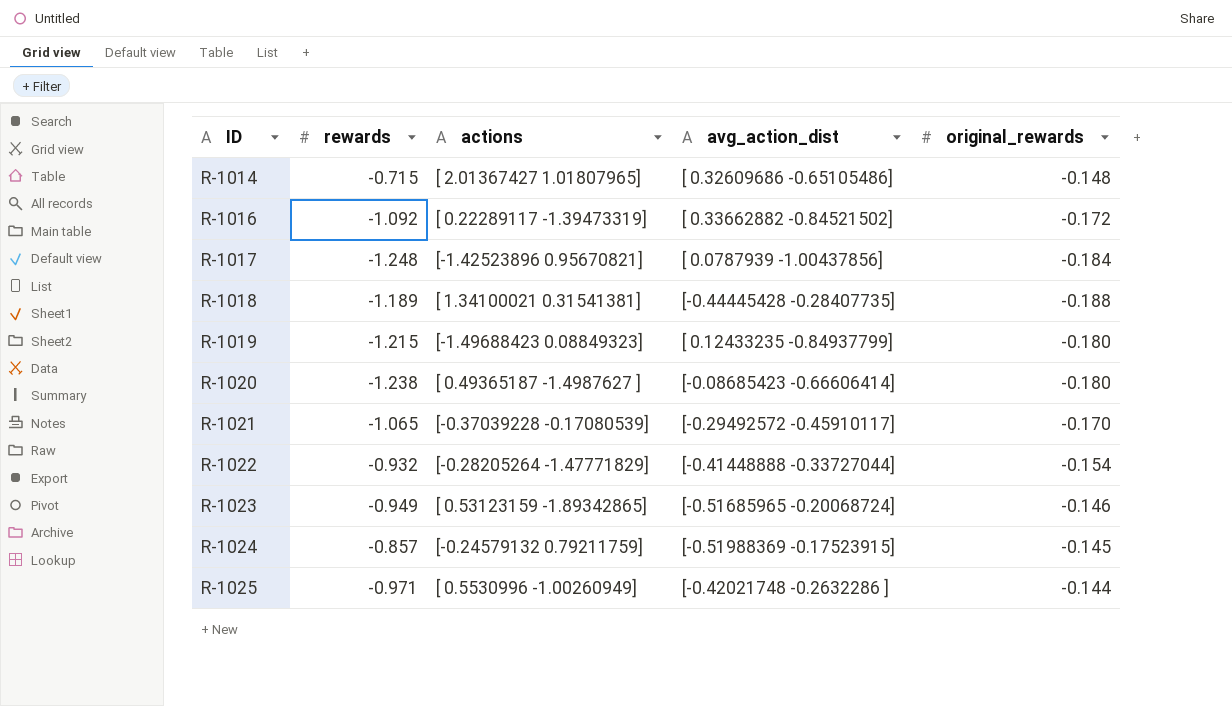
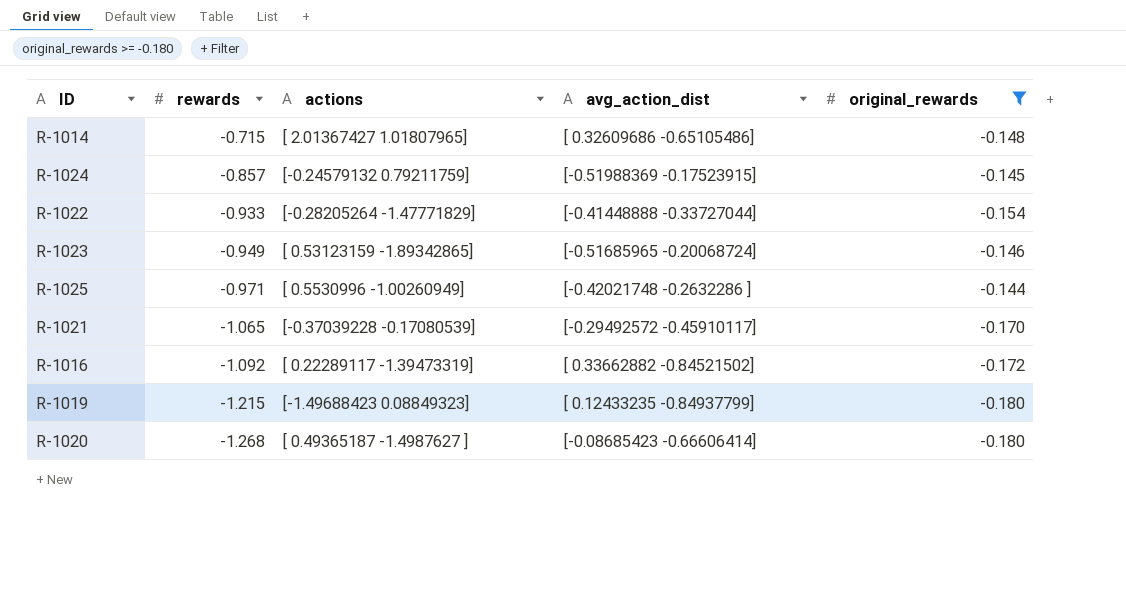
filter: none -> original_rewards >= -0.180
row order: ID ascending -> rewards descending
R-1022 | rewards: -0.932 -> -0.933
R-1020 | rewards: -1.238 -> -1.268

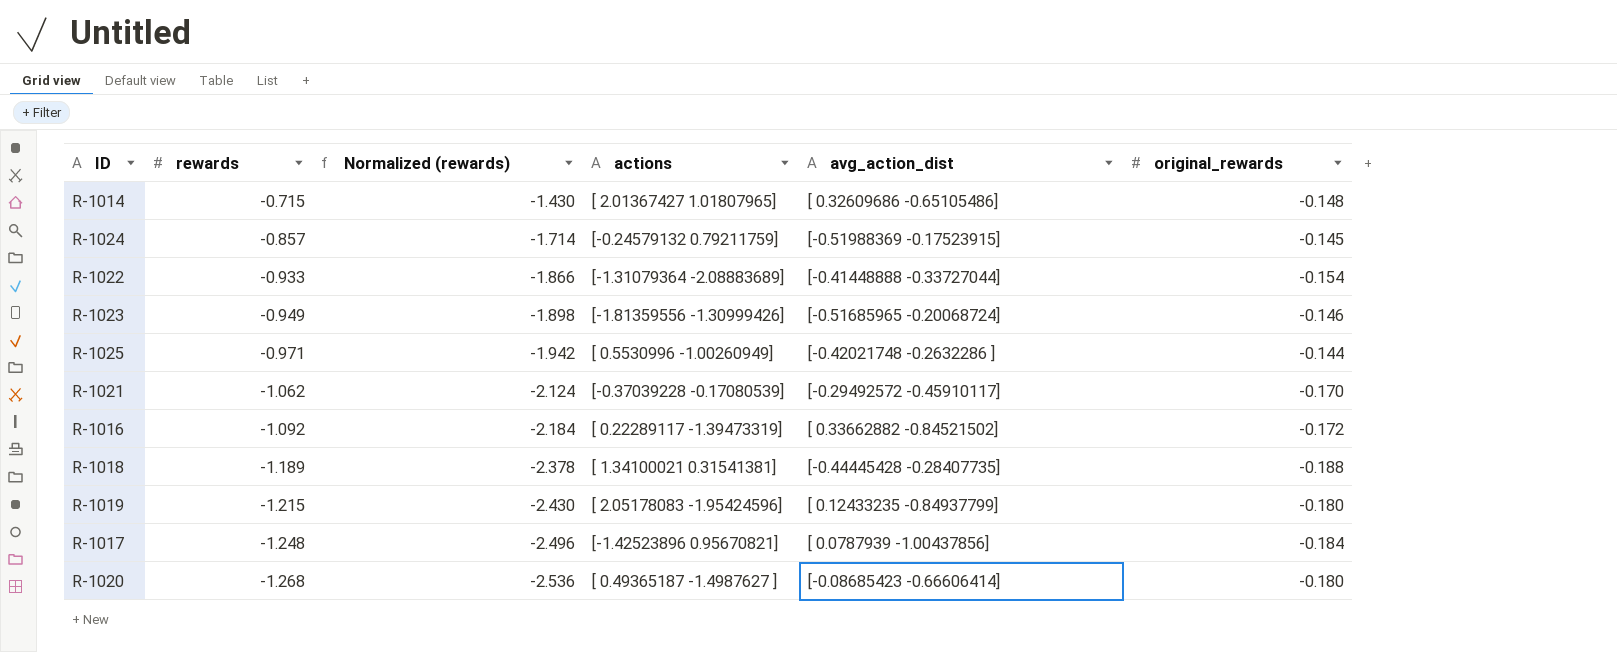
filter: original_rewards >= -0.180 -> none
column Normalized (rewards) | formula: none -> [rewards] * 2
R-1022 | actions: [-0.28205264 -1.47771829] -> [-1.31079364 -2.08883689]
R-1023 | actions: [ 0.53123159 -1.89342865] -> [-1.81359556 -1.30999426]
R-1021 | rewards: -1.065 -> -1.062
R-1019 | actions: [-1.49688423 0.08849323] -> [ 2.05178083 -1.95424596]

